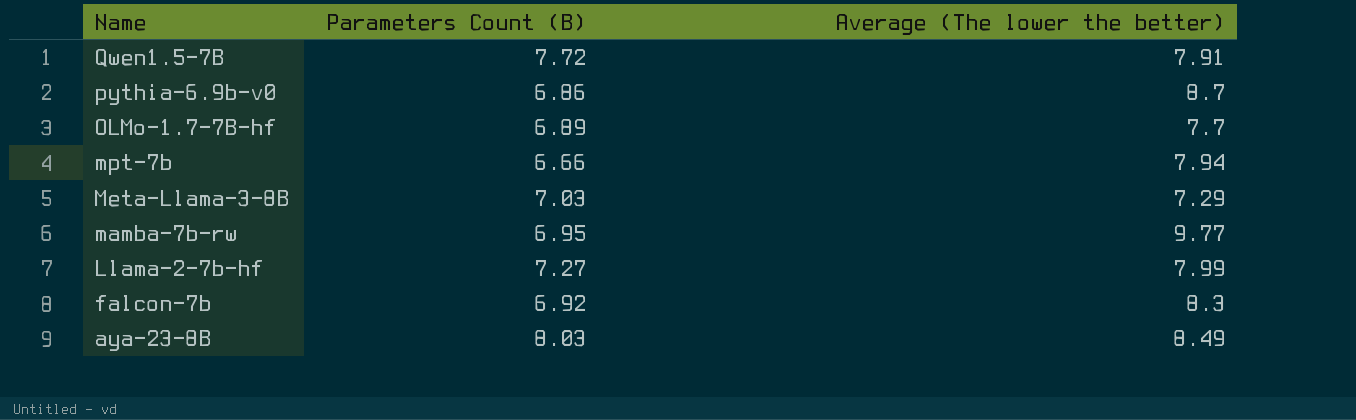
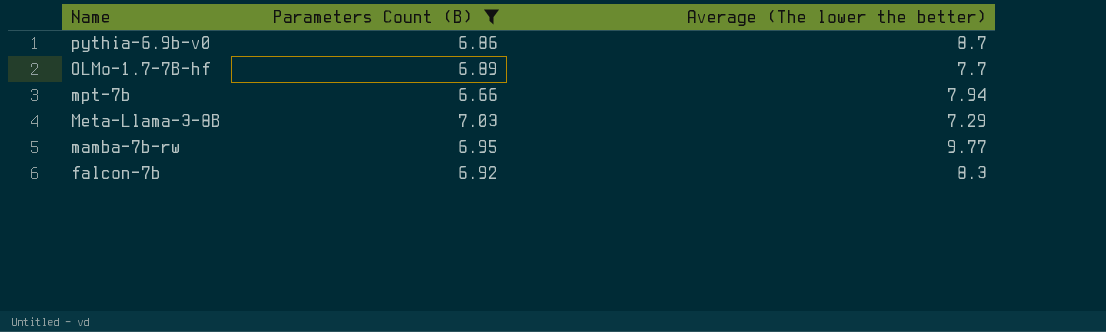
filter: none -> Parameters Count (B) <= 7.03

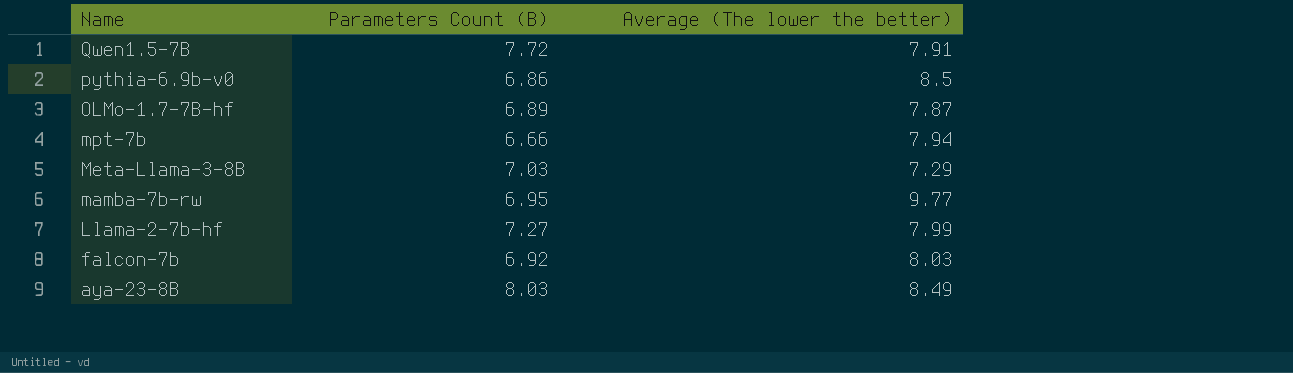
filter: Parameters Count (B) <= 7.03 -> none
pythia-6.9b-v0 | Average (The lower the better): 8.7 -> 8.5
OLMo-1.7-7B-hf | Average (The lower the better): 7.7 -> 7.87
falcon-7b | Average (The lower the better): 8.3 -> 8.03

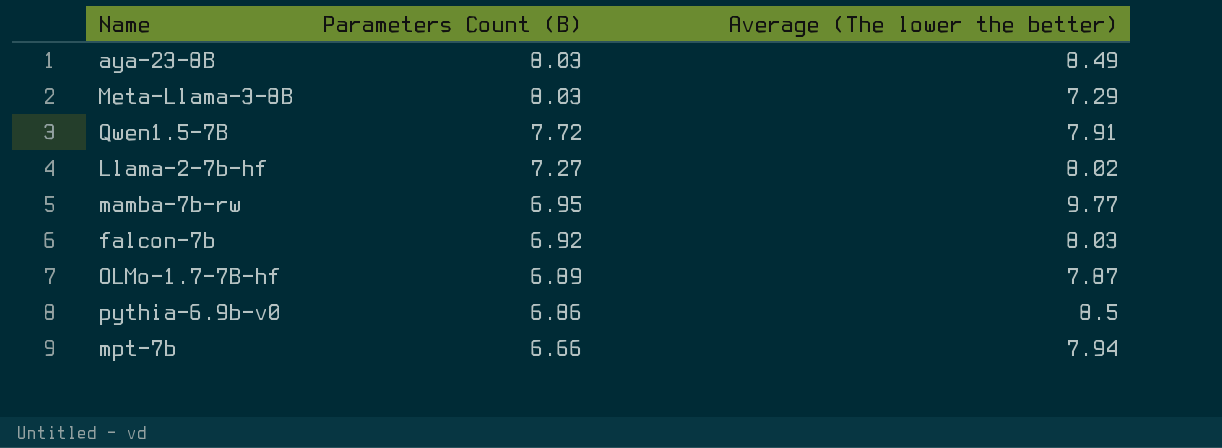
row order: Name descending -> Parameters Count (B) descending
Meta-Llama-3-8B | Parameters Count (B): 7.03 -> 8.03
Llama-2-7b-hf | Average (The lower the better): 7.99 -> 8.02

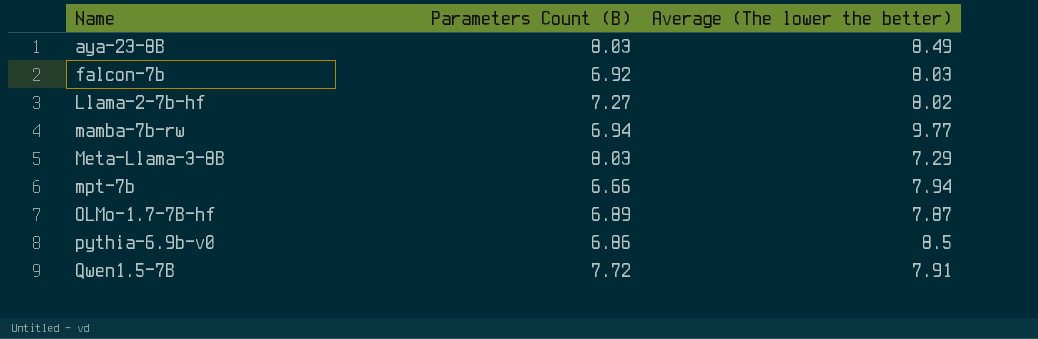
row order: Parameters Count (B) descending -> Name ascending
mamba-7b-rw | Parameters Count (B): 6.95 -> 6.94

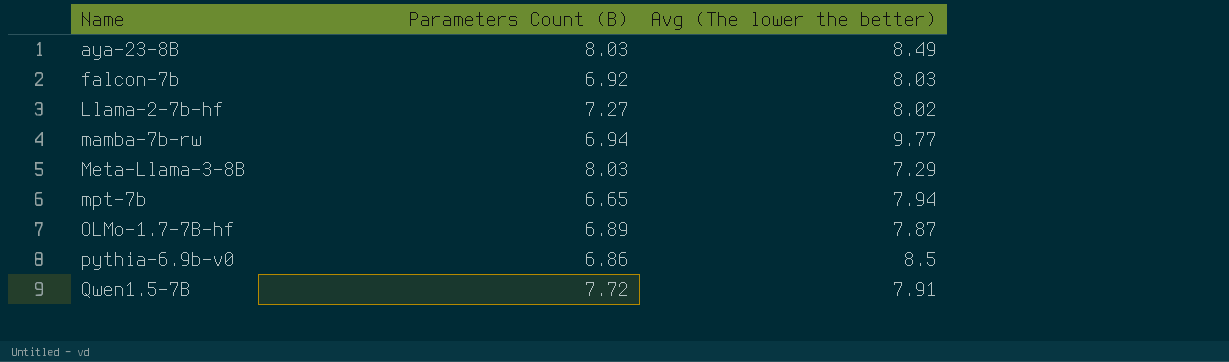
column name: Average (The lower the better) -> Avg (The lower the better)
mpt-7b | Parameters Count (B): 6.66 -> 6.65

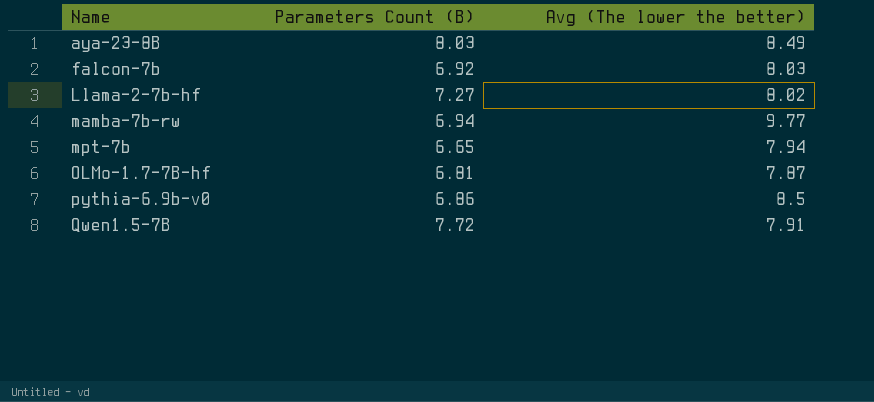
row Meta-Llama-3-8B: 8.03 | 7.29 -> none
OLMo-1.7-7B-hf | Parameters Count (B): 6.89 -> 6.81

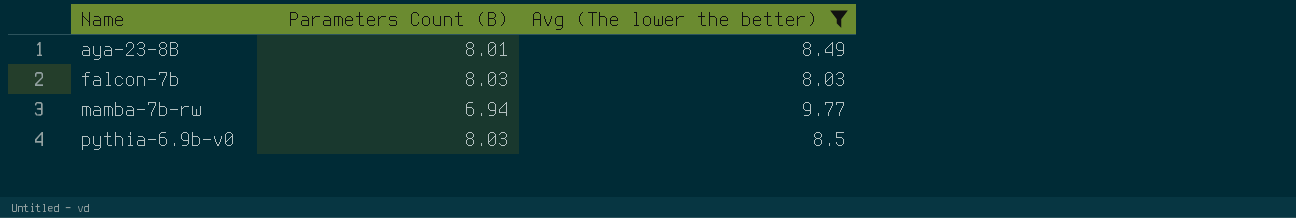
filter: none -> Avg (The lower the better) >= 8.03
aya-23-8B | Parameters Count (B): 8.03 -> 8.01
falcon-7b | Parameters Count (B): 6.92 -> 8.03
pythia-6.9b-v0 | Parameters Count (B): 6.86 -> 8.03

